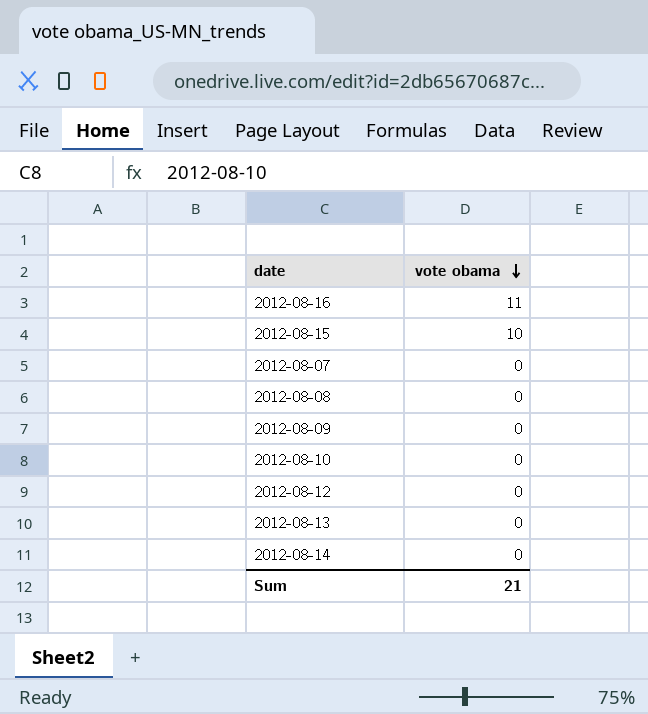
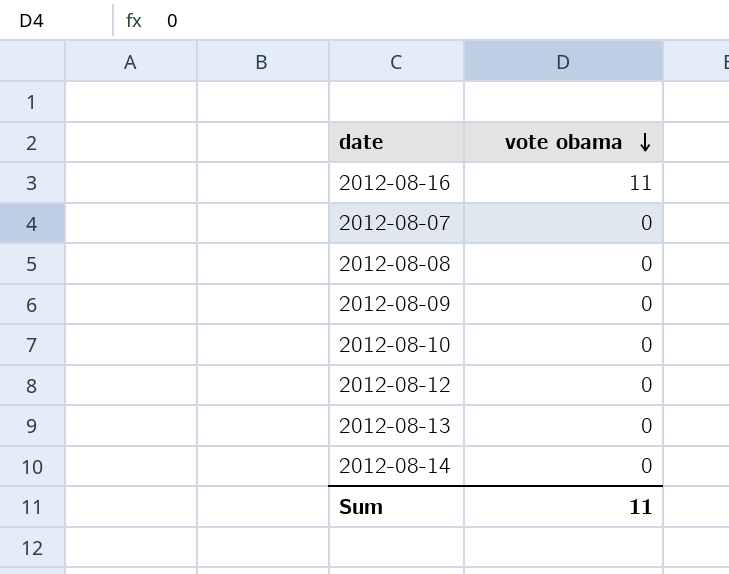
row 2012-08-15: 10 -> none
Sum | vote obama: 21 -> 11

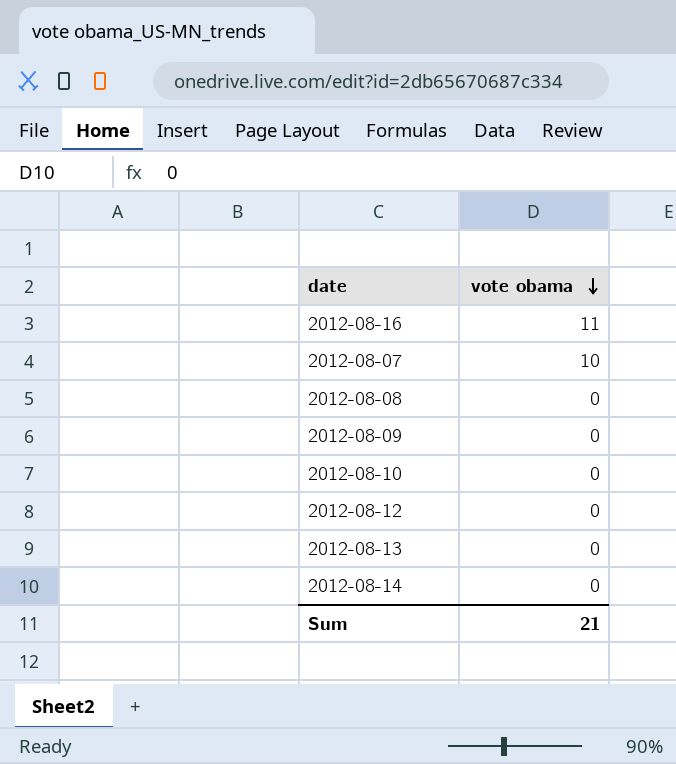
2012-08-07 | vote obama: 0 -> 10
Sum | vote obama: 11 -> 21

